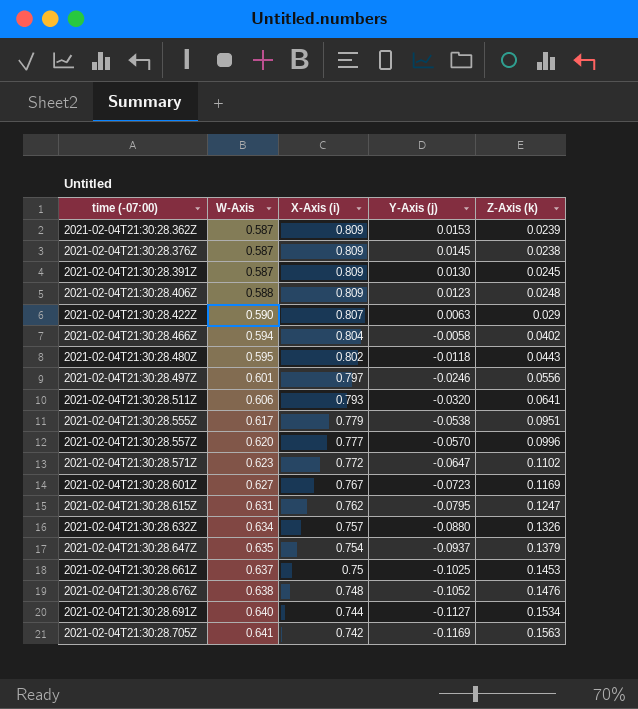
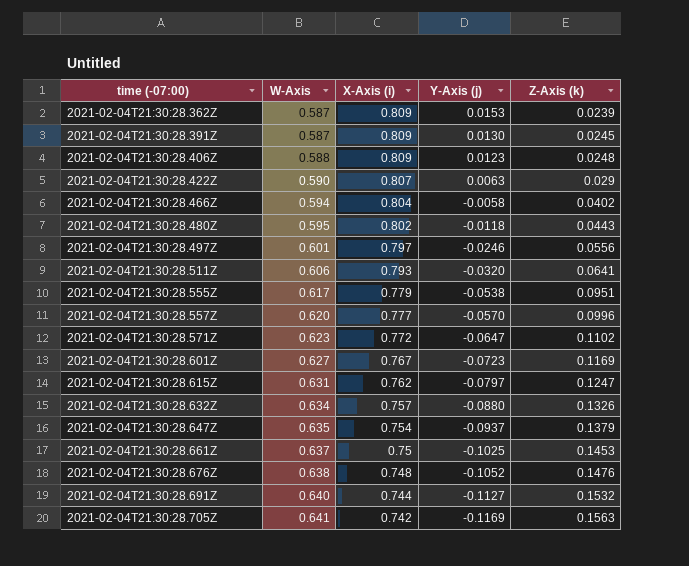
row 2021-02-04T21:30:28.376Z: 0.587 | 0.809 | 0.0145 | 0.0238 -> none
2021-02-04T21:30:28.615Z | Y-Axis (j): -0.0795 -> -0.0797
2021-02-04T21:30:28.691Z | Z-Axis (k): 0.1534 -> 0.1532

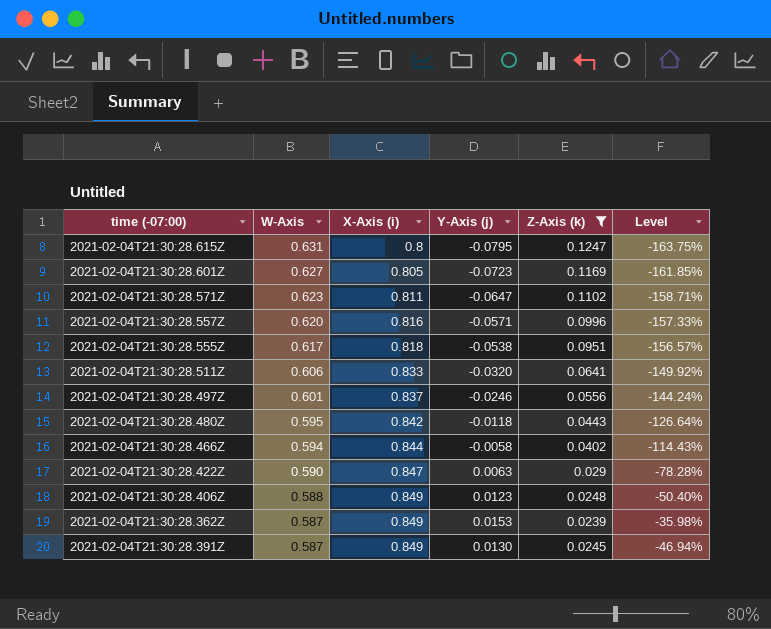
filter: none -> Z-Axis (k) <= 0.1247
row order: time (-07:00) ascending -> W-Axis descending
column Level | formula: none -> ([Y-Axis (j)] - [Z-Axis (k)]) / [Z-Axis (k)]
2021-02-04T21:30:28.615Z | X-Axis (i): 0.762 -> 0.8
2021-02-04T21:30:28.615Z | Y-Axis (j): -0.0797 -> -0.0795
2021-02-04T21:30:28.601Z | X-Axis (i): 0.767 -> 0.805
2021-02-04T21:30:28.571Z | X-Axis (i): 0.772 -> 0.811
2021-02-04T21:30:28.557Z | X-Axis (i): 0.777 -> 0.816
2021-02-04T21:30:28.557Z | Y-Axis (j): -0.0570 -> -0.0571
2021-02-04T21:30:28.555Z | X-Axis (i): 0.779 -> 0.818
2021-02-04T21:30:28.511Z | X-Axis (i): 0.793 -> 0.833
2021-02-04T21:30:28.497Z | X-Axis (i): 0.797 -> 0.837
2021-02-04T21:30:28.480Z | X-Axis (i): 0.802 -> 0.842
2021-02-04T21:30:28.466Z | X-Axis (i): 0.804 -> 0.844
2021-02-04T21:30:28.422Z | X-Axis (i): 0.807 -> 0.847
2021-02-04T21:30:28.406Z | X-Axis (i): 0.809 -> 0.849
2021-02-04T21:30:28.362Z | X-Axis (i): 0.809 -> 0.849
2021-02-04T21:30:28.391Z | X-Axis (i): 0.809 -> 0.849

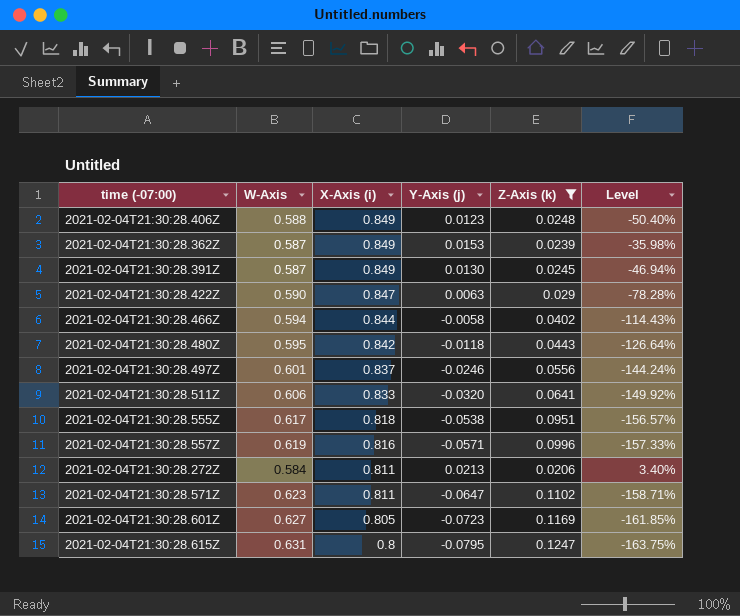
row order: W-Axis descending -> X-Axis (i) descending
2021-02-04T21:30:28.557Z | W-Axis: 0.620 -> 0.619
row 2021-02-04T21:30:28.272Z: none -> 0.584 | 0.811 | 0.0213 | 0.0206 | 3.40%

